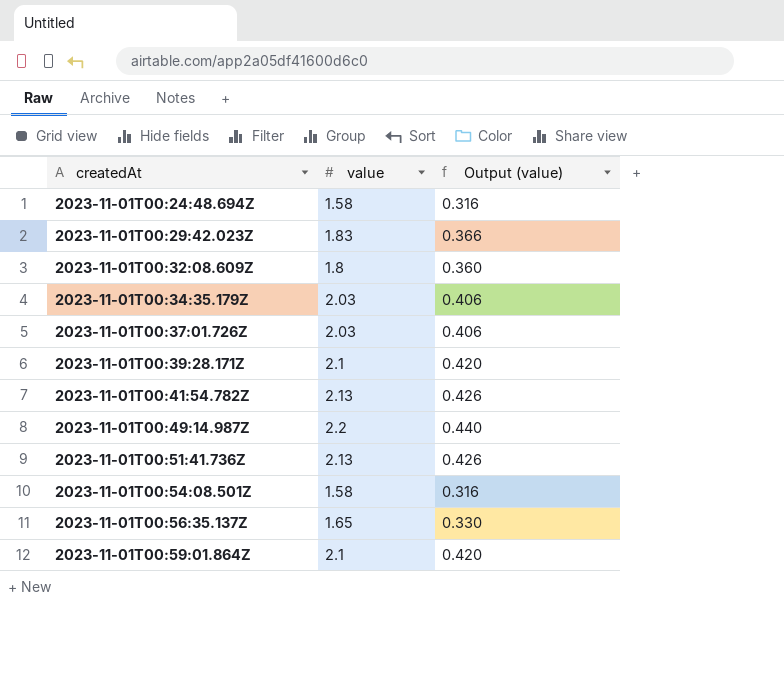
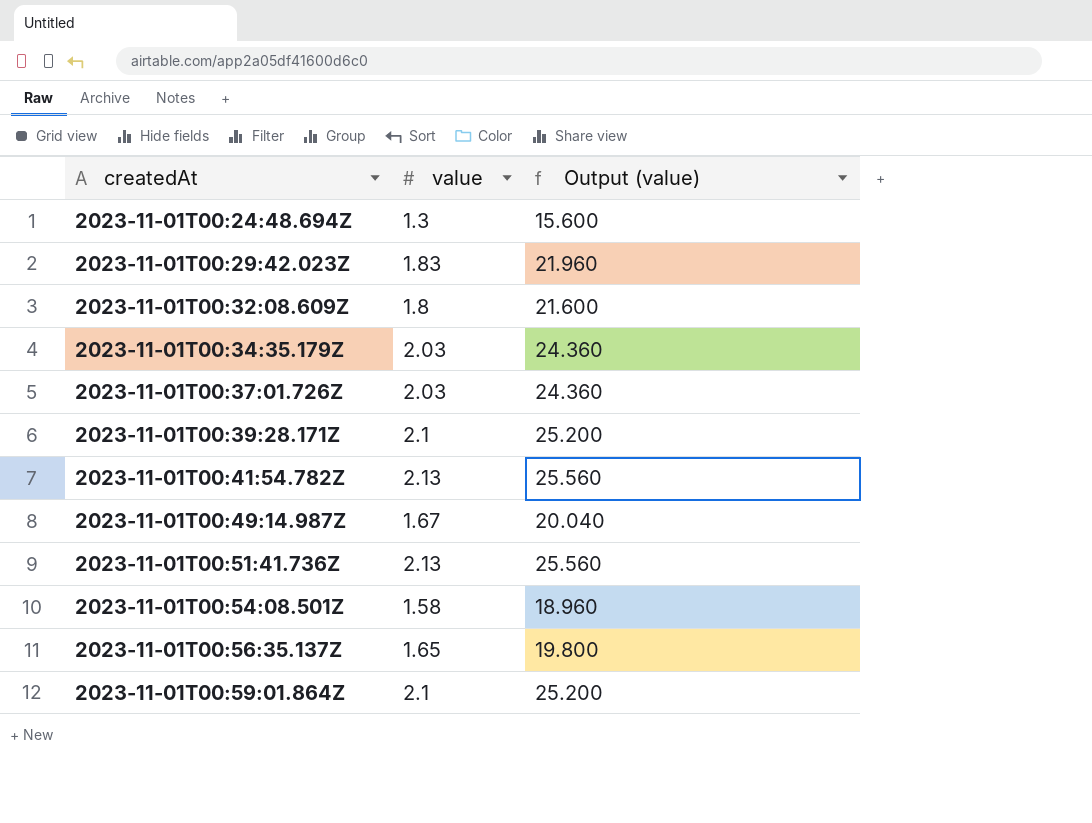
column Output (value) | formula: [value] * 0.2 -> [value] * 12
2023-11-01T00:24:48.694Z | value: 1.58 -> 1.3
2023-11-01T00:49:14.987Z | value: 2.2 -> 1.67

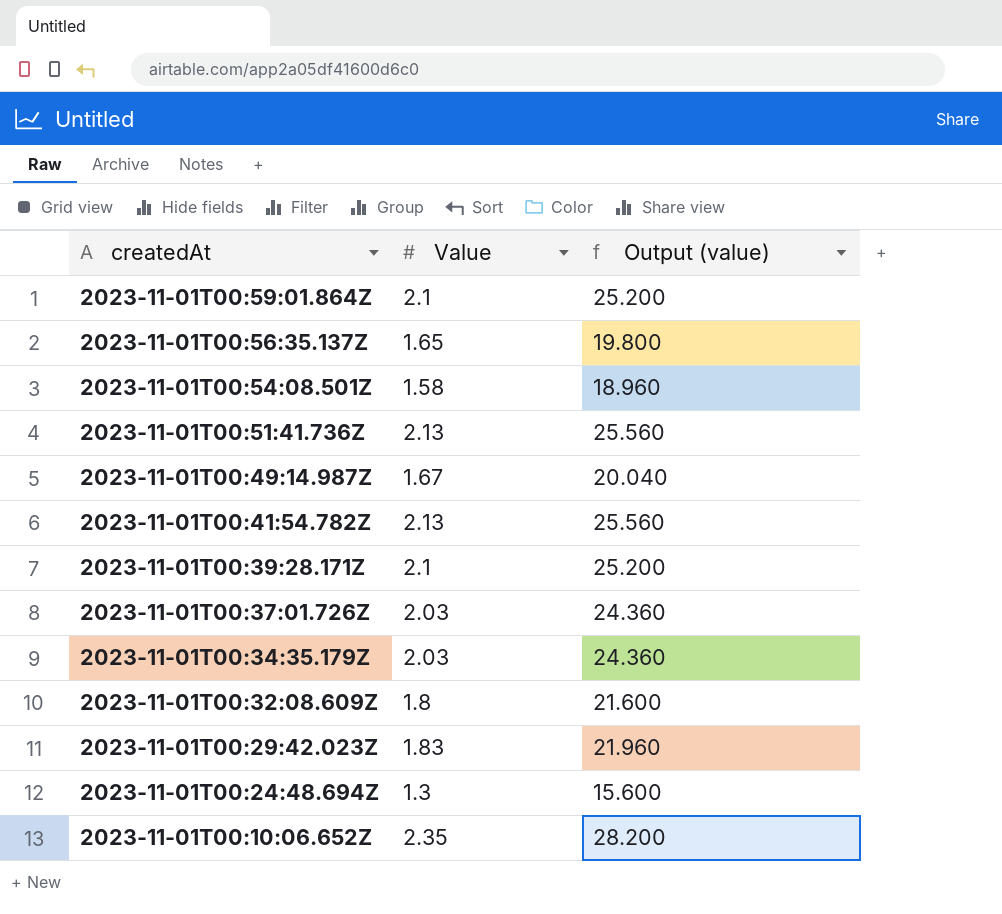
row order: createdAt ascending -> createdAt descending
column name: value -> Value
row 2023-11-01T00:10:06.652Z: none -> 2.35 | 28.200

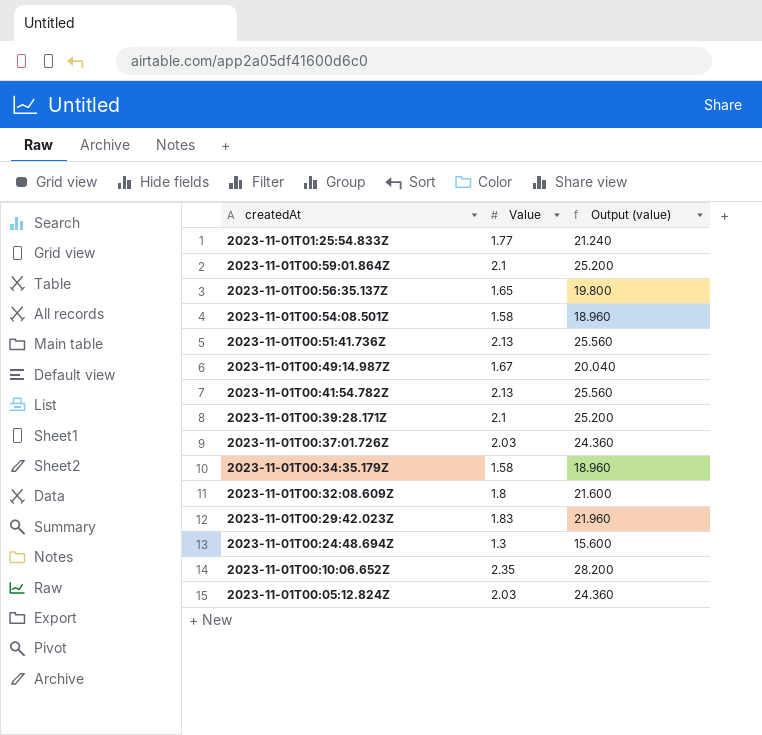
row 2023-11-01T01:25:54.833Z: none -> 1.77 | 21.240
2023-11-01T00:34:35.179Z | Value: 2.03 -> 1.58
2023-11-01T00:34:35.179Z | Output (value): 24.360 -> 18.960
row 2023-11-01T00:05:12.824Z: none -> 2.03 | 24.360

